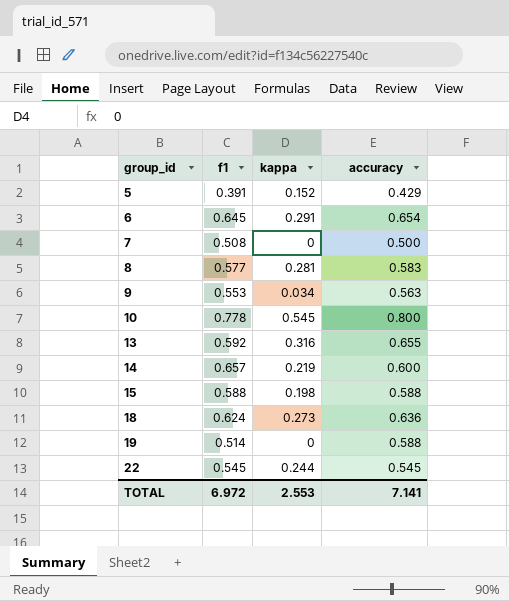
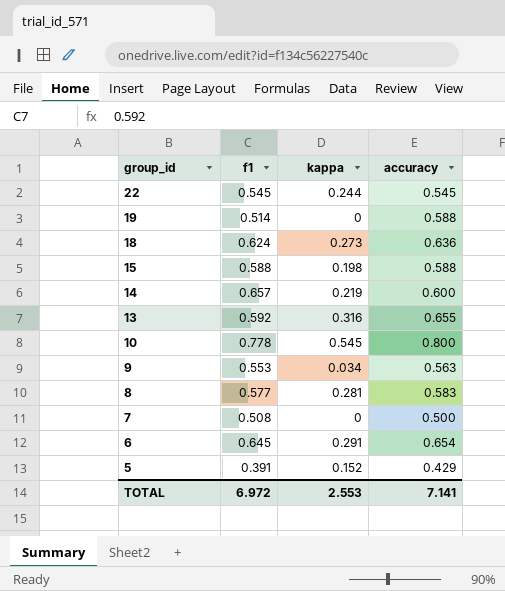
row order: group_id ascending -> group_id descending

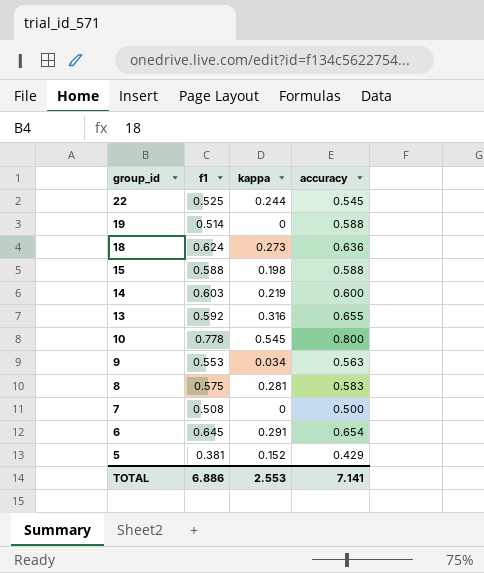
22 | f1: 0.545 -> 0.525
14 | f1: 0.657 -> 0.603
8 | f1: 0.577 -> 0.575
5 | f1: 0.391 -> 0.381
TOTAL | f1: 6.972 -> 6.886

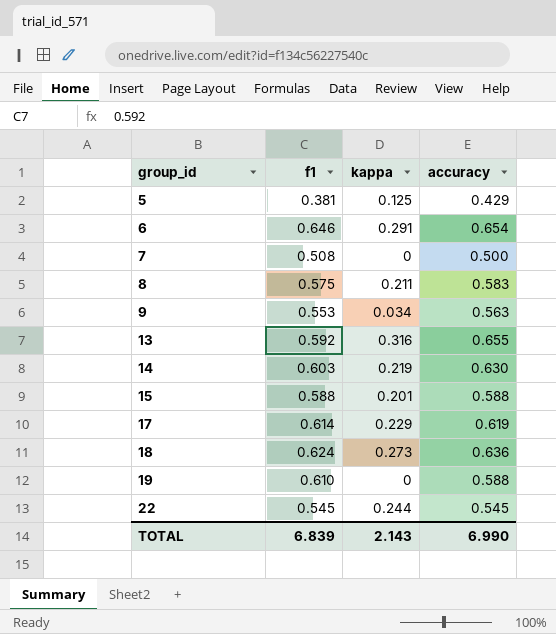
row order: group_id descending -> group_id ascending
row 10: 0.778 | 0.545 | 0.800 -> none
5 | kappa: 0.152 -> 0.125
6 | f1: 0.645 -> 0.646
8 | kappa: 0.281 -> 0.211
14 | accuracy: 0.600 -> 0.630
15 | kappa: 0.198 -> 0.201
row 17: none -> 0.614 | 0.229 | 0.619
19 | f1: 0.514 -> 0.610
22 | f1: 0.525 -> 0.545
TOTAL | f1: 6.886 -> 6.839
TOTAL | kappa: 2.553 -> 2.143
TOTAL | accuracy: 7.141 -> 6.990

